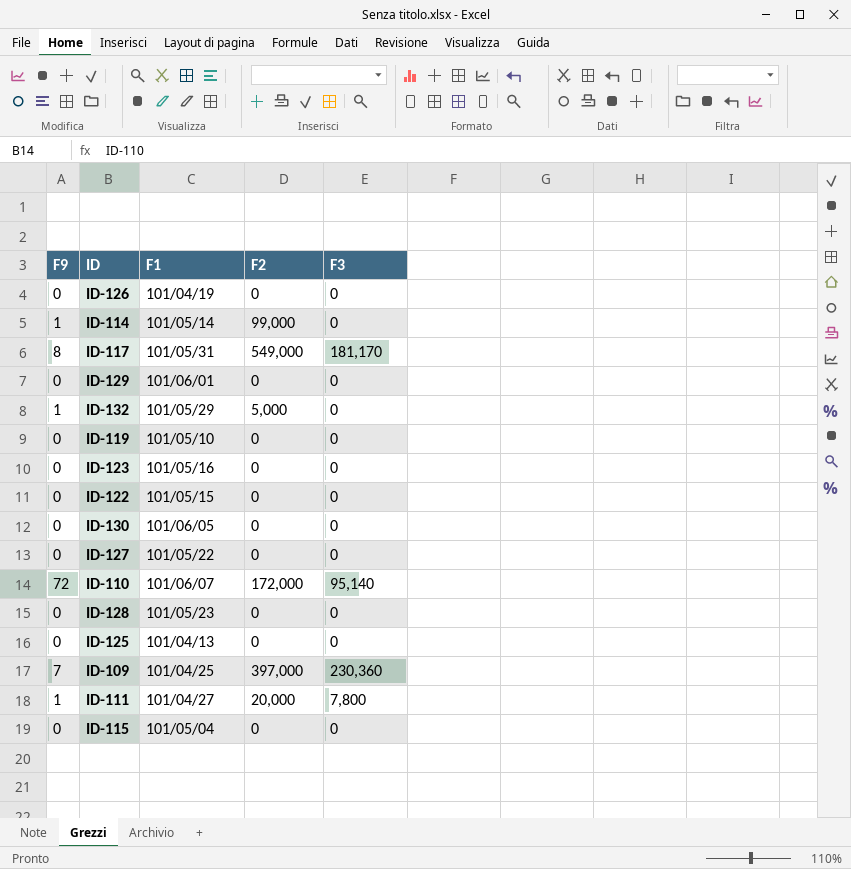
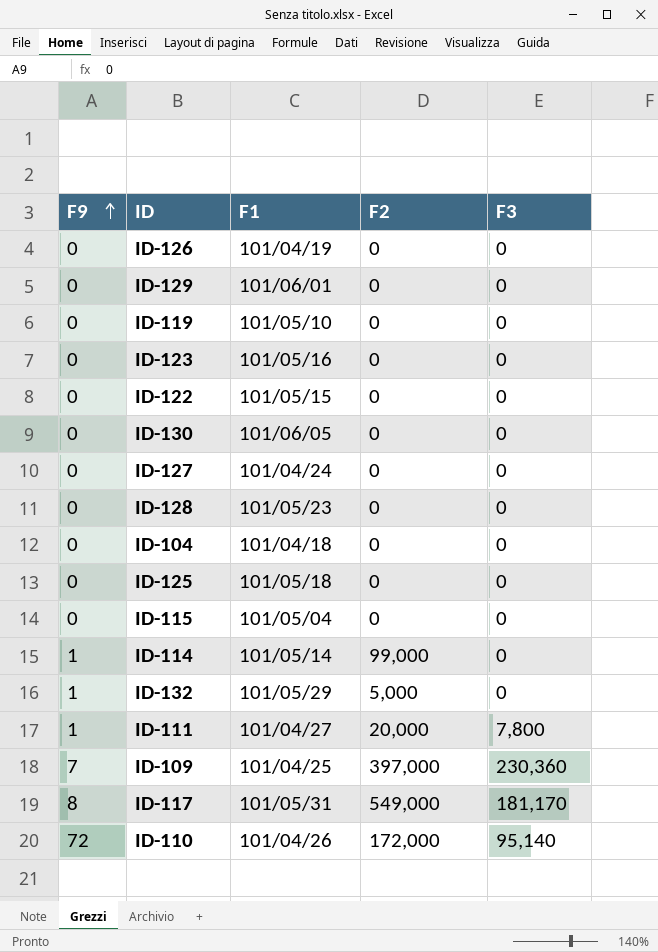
row order: none -> F9 ascending
ID-127 | F1: 101/05/22 -> 101/04/24
row ID-104: none -> 0 | 101/04/18 | 0 | 0
ID-125 | F1: 101/04/13 -> 101/05/18
ID-110 | F1: 101/06/07 -> 101/04/26

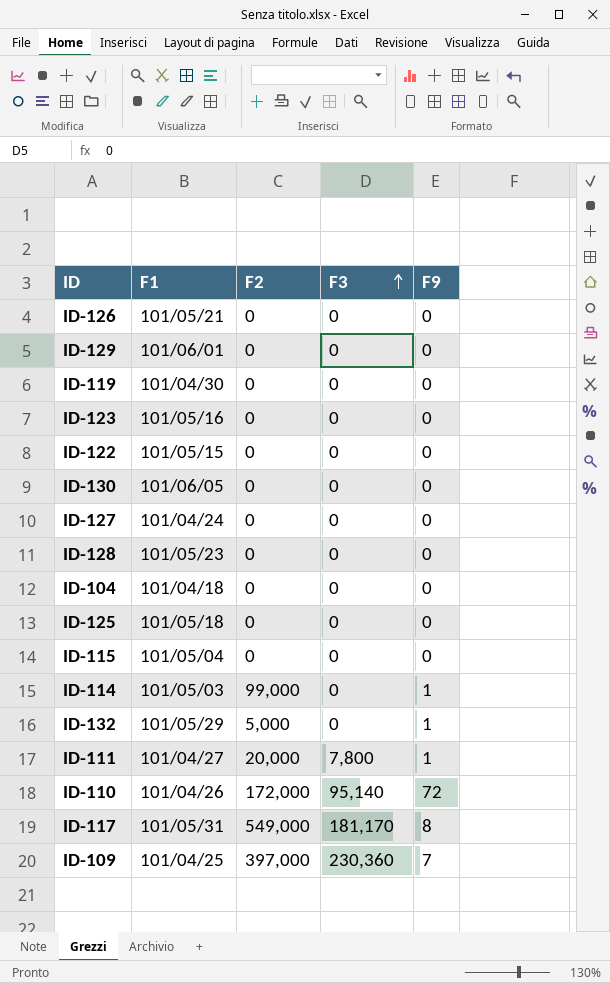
row order: F9 ascending -> F3 ascending
column F9 | position: 1 -> 5
ID-126 | F1: 101/04/19 -> 101/05/21
ID-119 | F1: 101/05/10 -> 101/04/30
ID-114 | F1: 101/05/14 -> 101/05/03

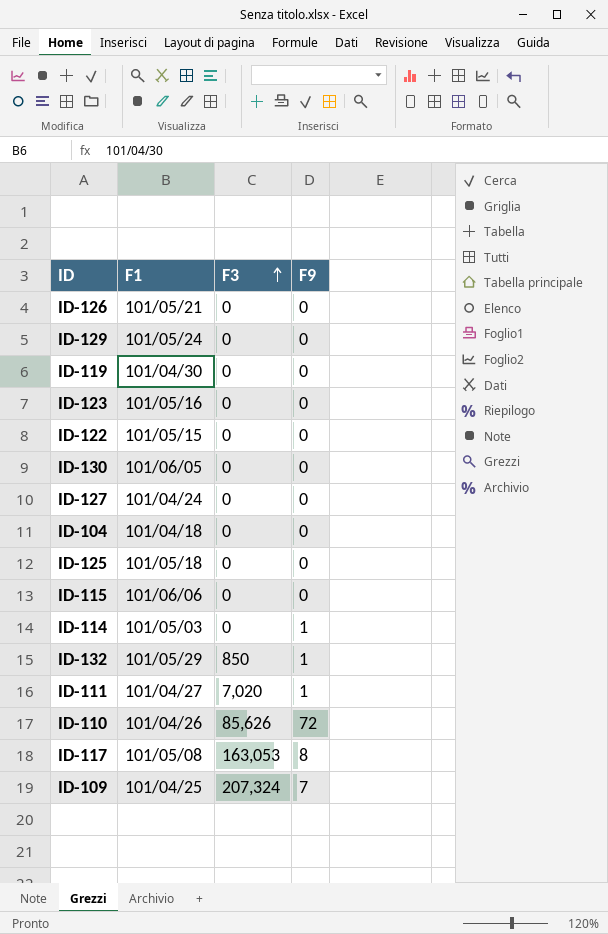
column F2 | position: 3 -> none
row ID-128: 101/05/23 | 0 | 0 | 0 -> none
ID-129 | F1: 101/06/01 -> 101/05/24
ID-115 | F1: 101/05/04 -> 101/06/06
ID-132 | F3: 0 -> 850
ID-111 | F3: 7,800 -> 7,020
ID-110 | F3: 95,140 -> 85,626
ID-117 | F1: 101/05/31 -> 101/05/08
ID-117 | F3: 181,170 -> 163,053
ID-109 | F3: 230,360 -> 207,324

